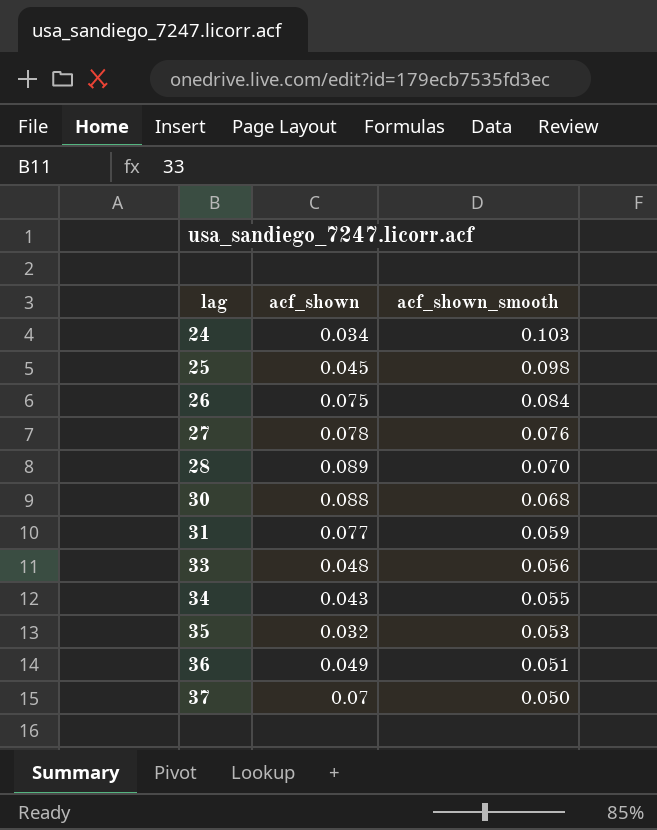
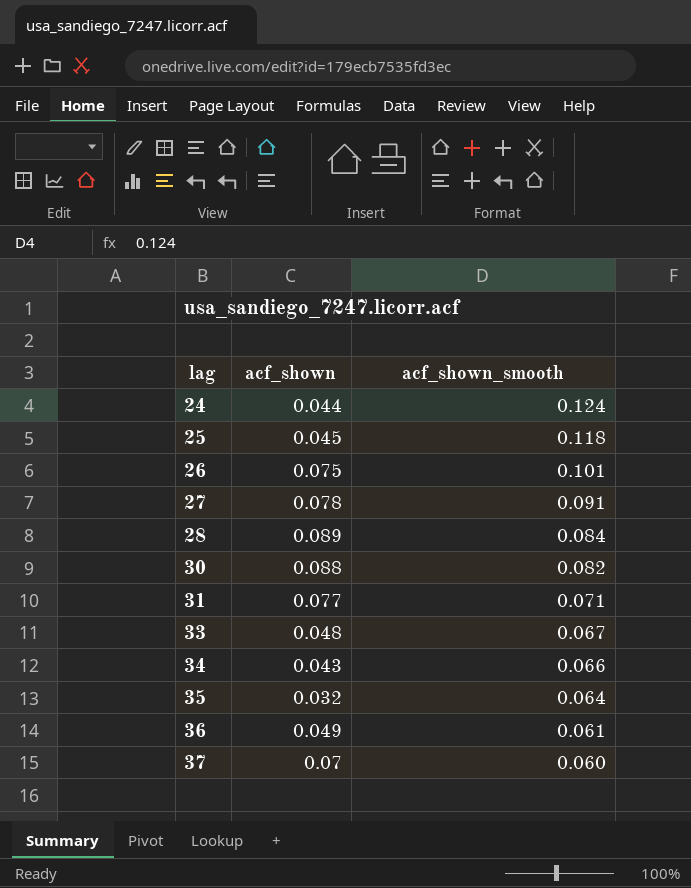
24 | acf_shown: 0.034 -> 0.044
24 | acf_shown_smooth: 0.103 -> 0.124
25 | acf_shown_smooth: 0.098 -> 0.118
26 | acf_shown_smooth: 0.084 -> 0.101
27 | acf_shown_smooth: 0.076 -> 0.091
28 | acf_shown_smooth: 0.070 -> 0.084
30 | acf_shown_smooth: 0.068 -> 0.082
31 | acf_shown_smooth: 0.059 -> 0.071
33 | acf_shown_smooth: 0.056 -> 0.067
34 | acf_shown_smooth: 0.055 -> 0.066
35 | acf_shown_smooth: 0.053 -> 0.064
36 | acf_shown_smooth: 0.051 -> 0.061
37 | acf_shown_smooth: 0.050 -> 0.060

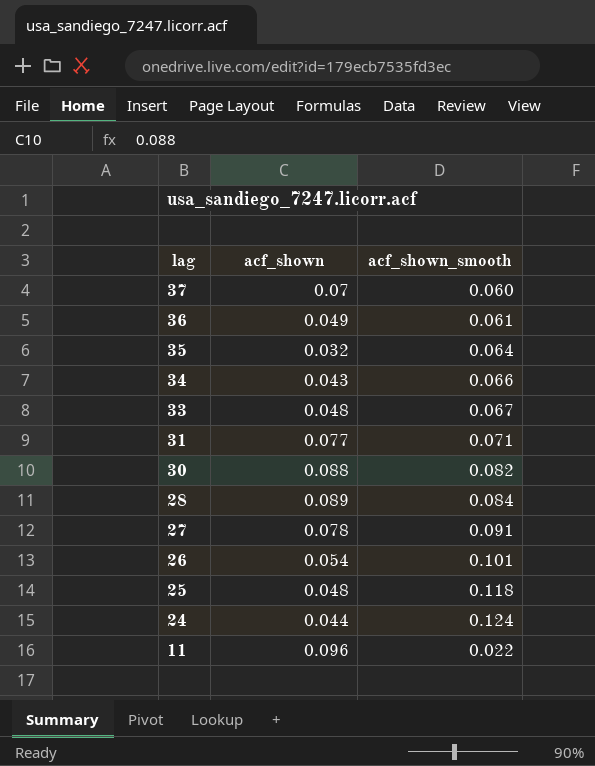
row order: lag ascending -> lag descending
26 | acf_shown: 0.075 -> 0.054
25 | acf_shown: 0.045 -> 0.048
row 11: none -> 0.096 | 0.022

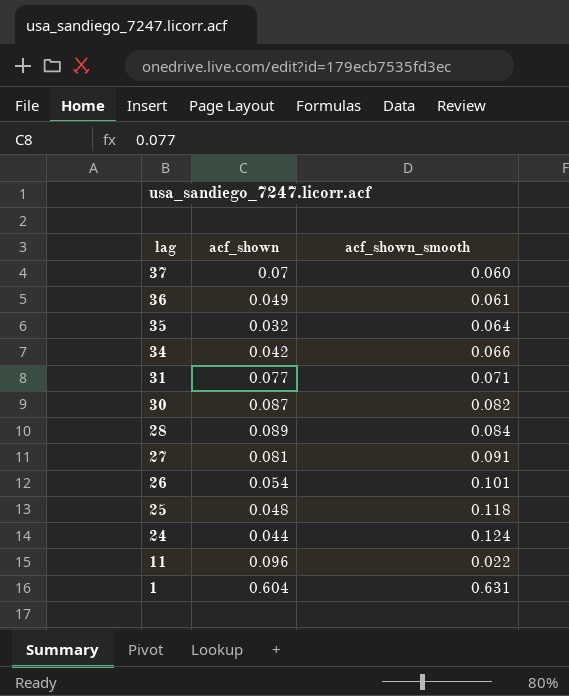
row 33: 0.048 | 0.067 -> none
34 | acf_shown: 0.043 -> 0.042
30 | acf_shown: 0.088 -> 0.087
27 | acf_shown: 0.078 -> 0.081
row 1: none -> 0.604 | 0.631

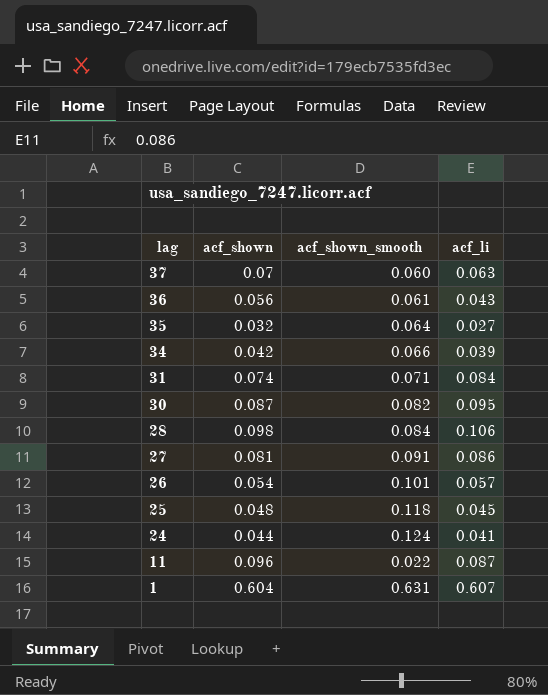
column acf_li | position: none -> 4
36 | acf_shown: 0.049 -> 0.056
31 | acf_shown: 0.077 -> 0.074
28 | acf_shown: 0.089 -> 0.098

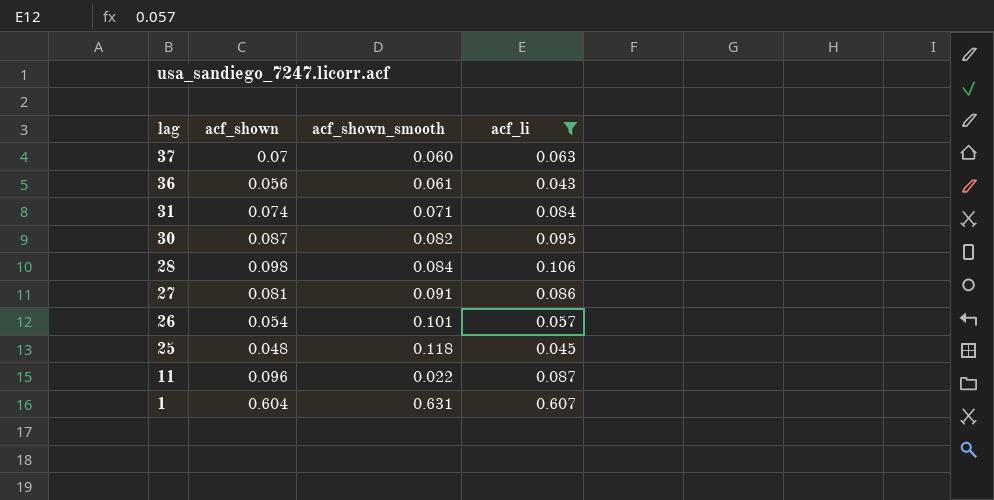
filter: none -> acf_li >= 0.043

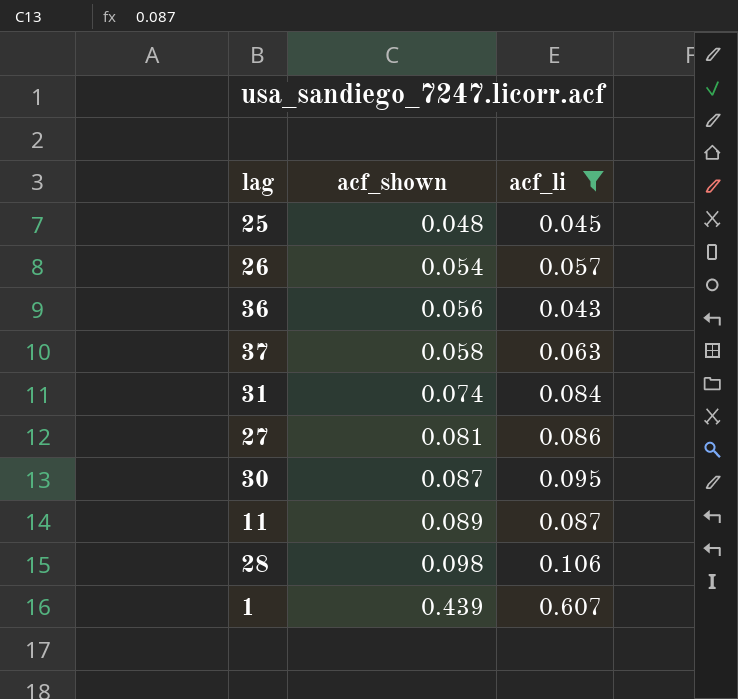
row order: lag descending -> acf_shown ascending
column acf_shown_smooth | position: 3 -> none
37 | acf_shown: 0.07 -> 0.058
11 | acf_shown: 0.096 -> 0.089
1 | acf_shown: 0.604 -> 0.439

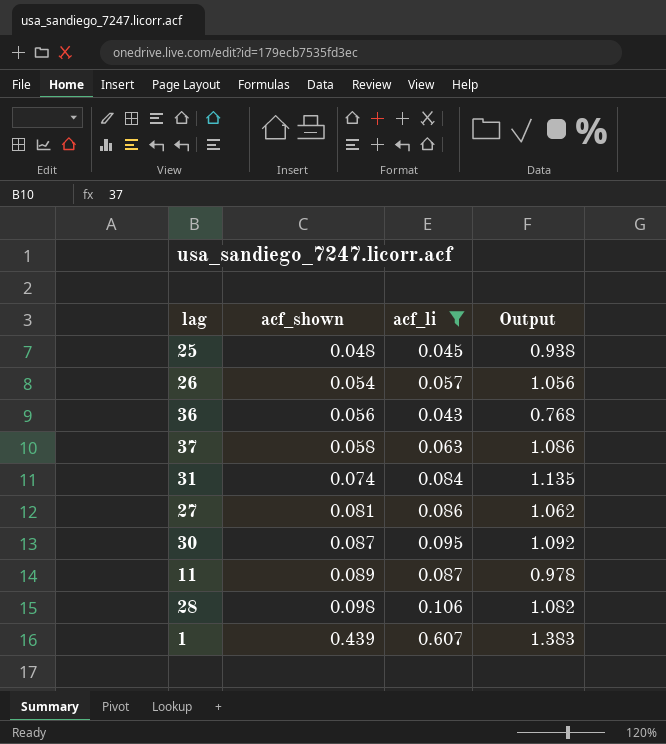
column Output | formula: none -> [acf_li] / [acf_shown]

